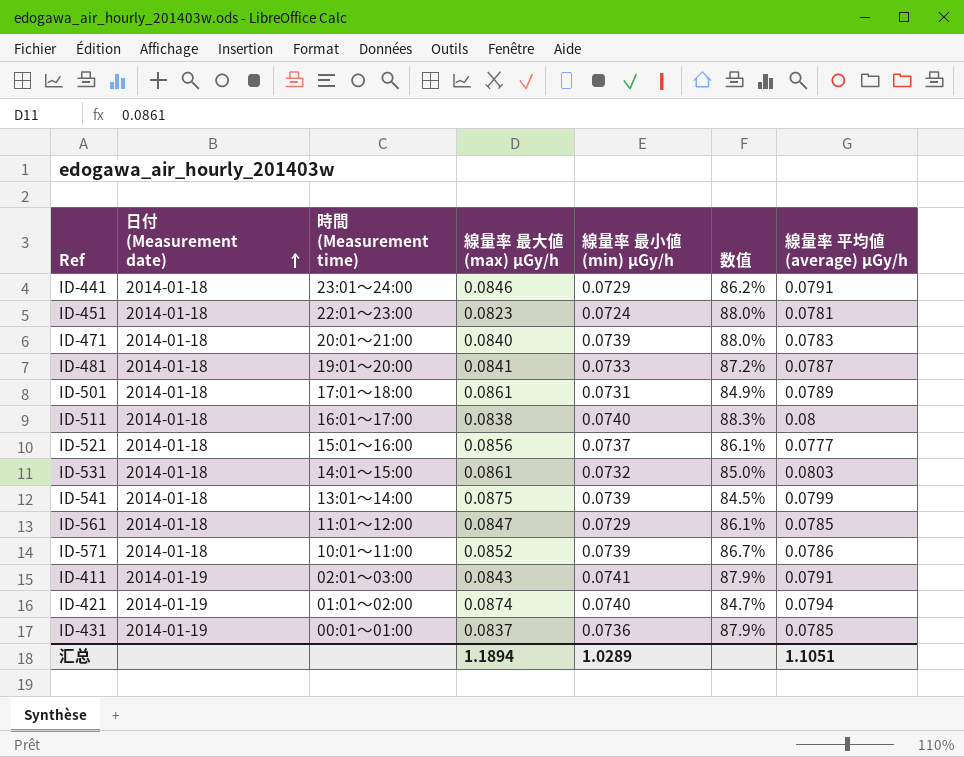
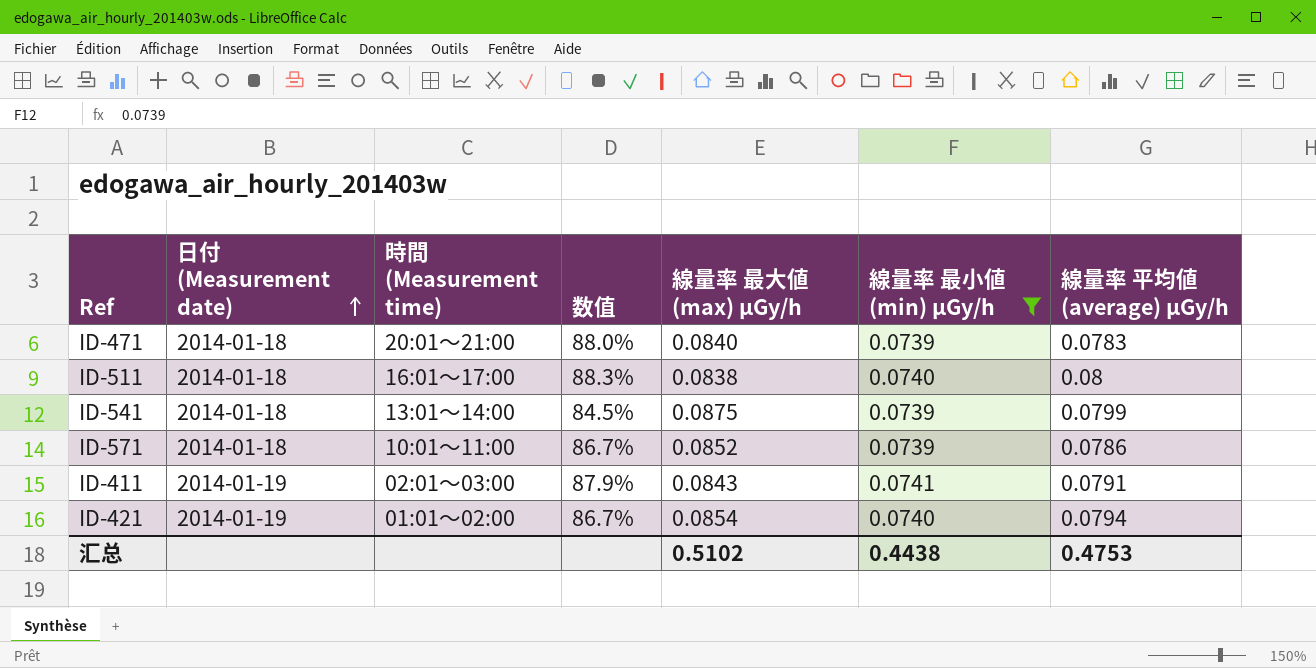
filter: none -> 線量率 最小値 (min) μGy/h >= 0.0739
column 数值 | position: 6 -> 4
ID-421 | 数值: 84.7% -> 86.7%
ID-421 | 線量率 最大値 (max) μGy/h: 0.0874 -> 0.0854
汇总 | 線量率 最大値 (max) μGy/h: 1.1894 -> 0.5102
汇总 | 線量率 最小値 (min) μGy/h: 1.0289 -> 0.4438
汇总 | 線量率 平均値 (average) μGy/h: 1.1051 -> 0.4753

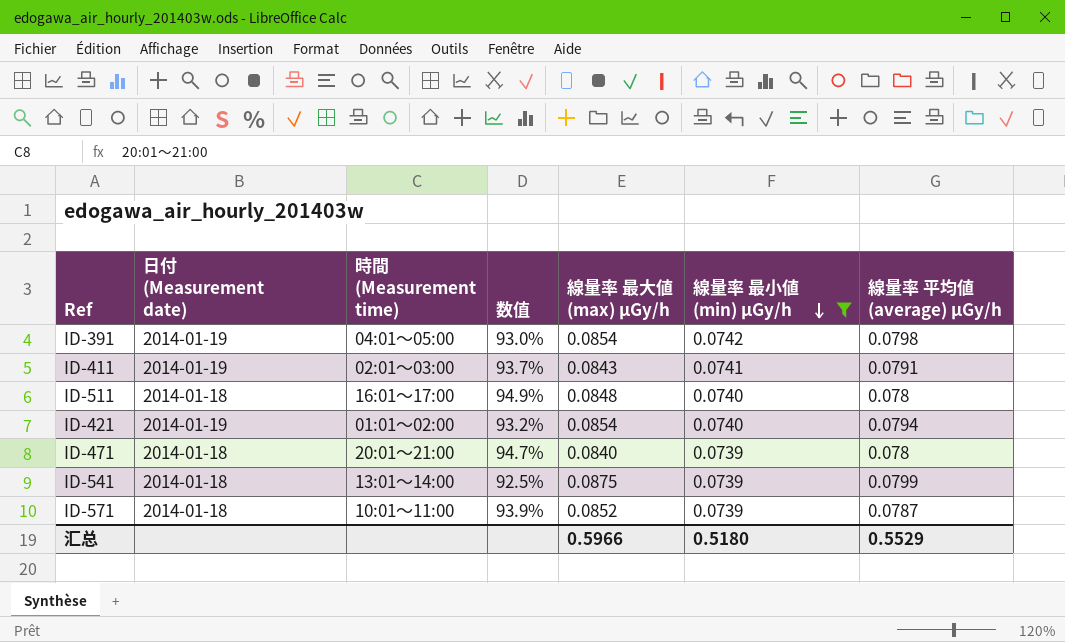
row order: 日付 (Measurement date) ascending -> 線量率 最小値 (min) μGy/h descending
column 数值 | formula: [線量率 最小値 (min) μGy/h] / [線量率 最大値 (max) μGy/h] -> [線量率 最小値 (min) μGy/h] / [線量率 平均値 (average) μGy/h]
row ID-391: none -> 2014-01-19 | 04:01～05:00 | 93.0% | 0.0854 | 0.0742 | 0.0798
ID-511 | 線量率 最大値 (max) μGy/h: 0.0838 -> 0.0848
ID-511 | 線量率 平均値 (average) μGy/h: 0.08 -> 0.078
ID-471 | 線量率 平均値 (average) μGy/h: 0.0783 -> 0.078
ID-571 | 線量率 平均値 (average) μGy/h: 0.0786 -> 0.0787
汇总 | 線量率 最大値 (max) μGy/h: 0.5102 -> 0.5966
汇总 | 線量率 最小値 (min) μGy/h: 0.4438 -> 0.5180
汇总 | 線量率 平均値 (average) μGy/h: 0.4753 -> 0.5529

